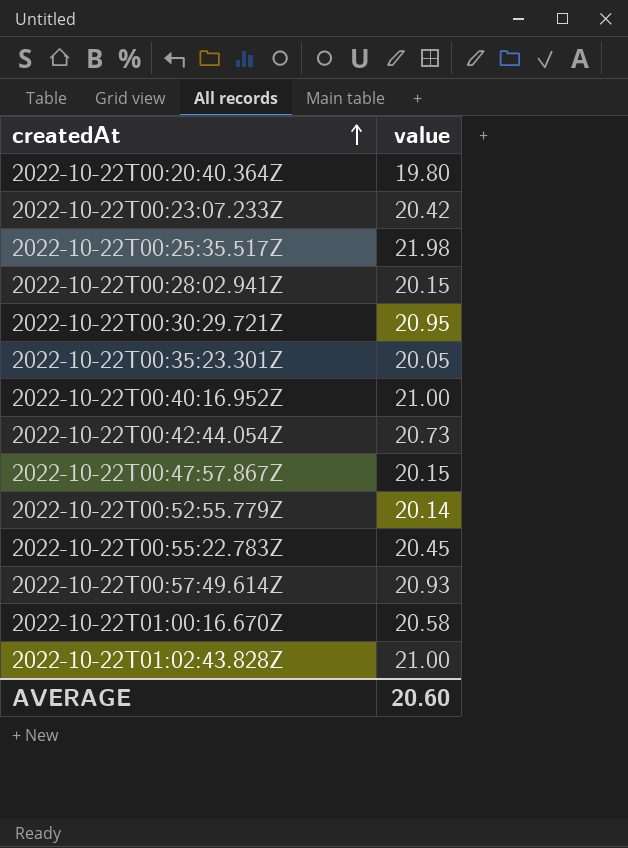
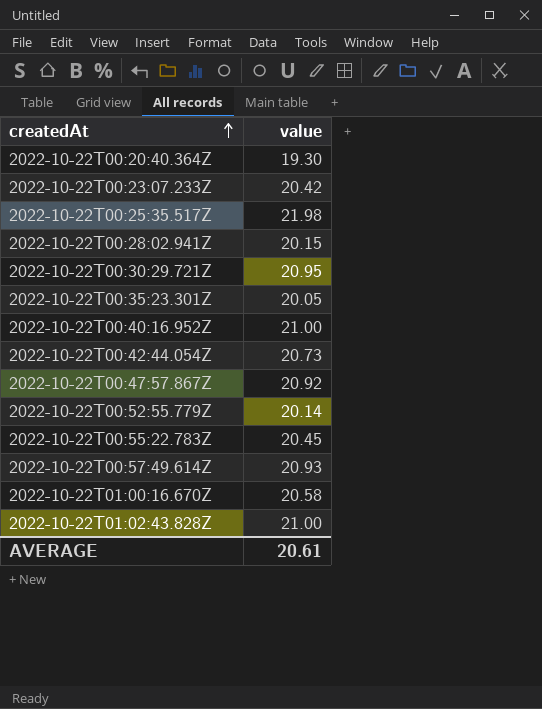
2022-10-22T00:20:40.364Z | value: 19.80 -> 19.30
2022-10-22T00:47:57.867Z | value: 20.15 -> 20.92
AVERAGE | value: 20.60 -> 20.61

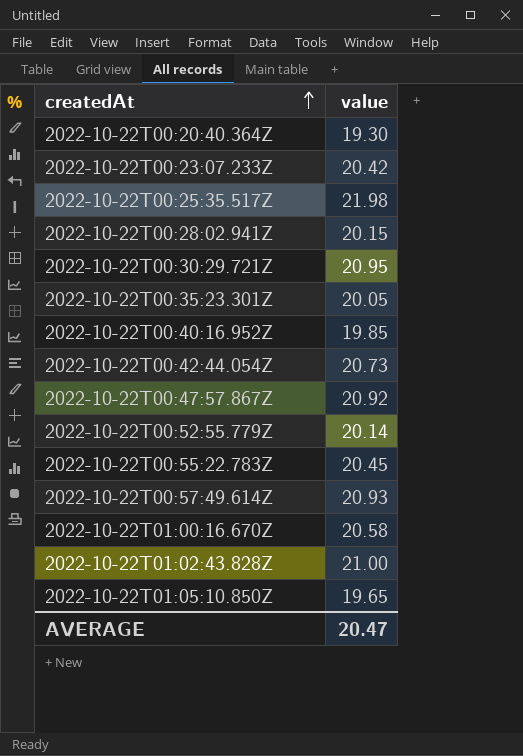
2022-10-22T00:40:16.952Z | value: 21.00 -> 19.85
row 2022-10-22T01:05:10.850Z: none -> 19.65
AVERAGE | value: 20.61 -> 20.47

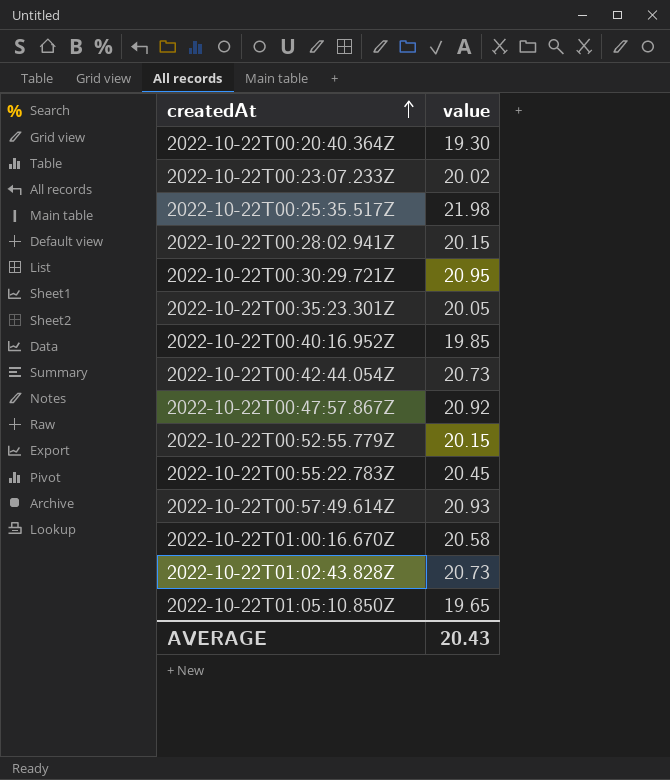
2022-10-22T00:23:07.233Z | value: 20.42 -> 20.02
2022-10-22T00:52:55.779Z | value: 20.14 -> 20.15
2022-10-22T01:02:43.828Z | value: 21.00 -> 20.73
AVERAGE | value: 20.47 -> 20.43

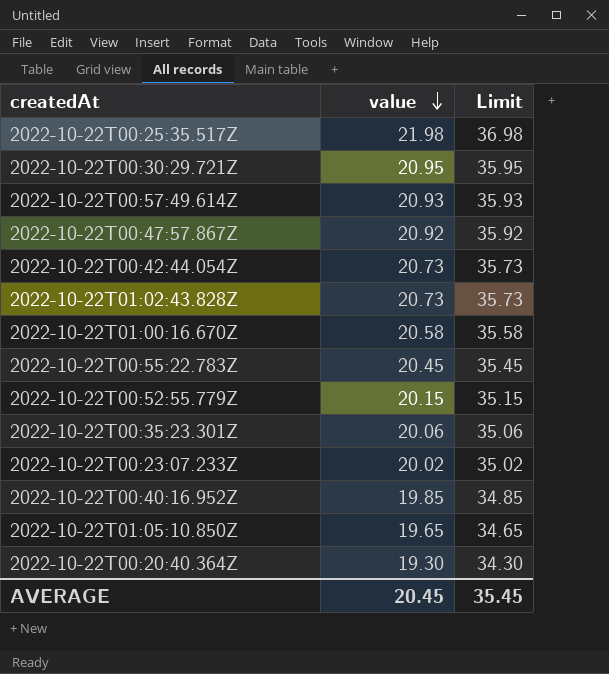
row order: createdAt ascending -> value descending
column Limit | formula: none -> [value] + 15
row 2022-10-22T00:28:02.941Z: 20.15 -> none
2022-10-22T00:35:23.301Z | value: 20.05 -> 20.06
AVERAGE | value: 20.43 -> 20.45

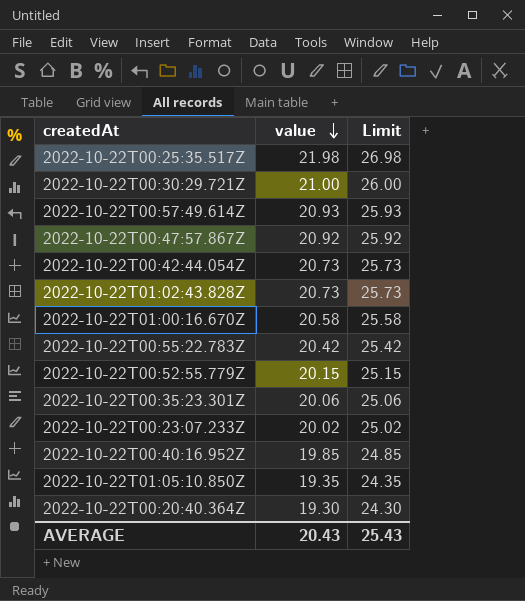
column Limit | formula: [value] + 15 -> [value] + 5
2022-10-22T00:30:29.721Z | value: 20.95 -> 21.00
2022-10-22T00:55:22.783Z | value: 20.45 -> 20.42
2022-10-22T01:05:10.850Z | value: 19.65 -> 19.35
AVERAGE | value: 20.45 -> 20.43
AVERAGE | Limit: 35.45 -> 25.43

